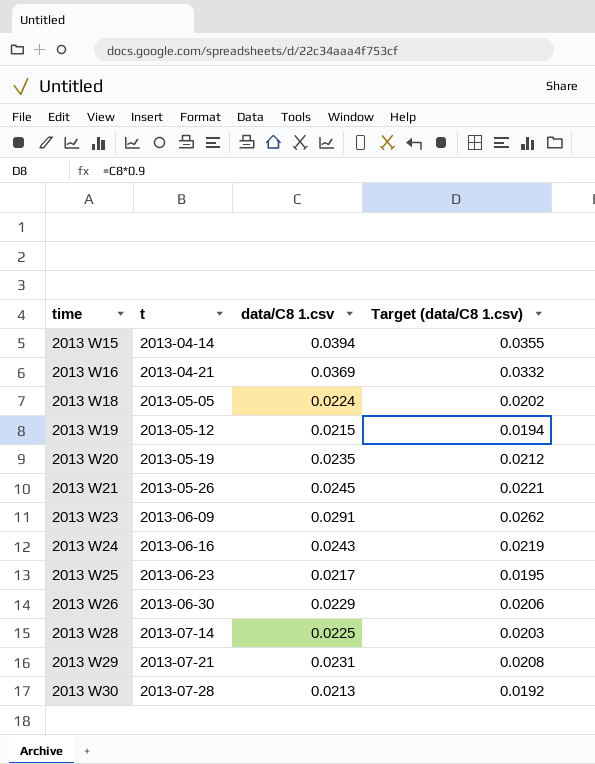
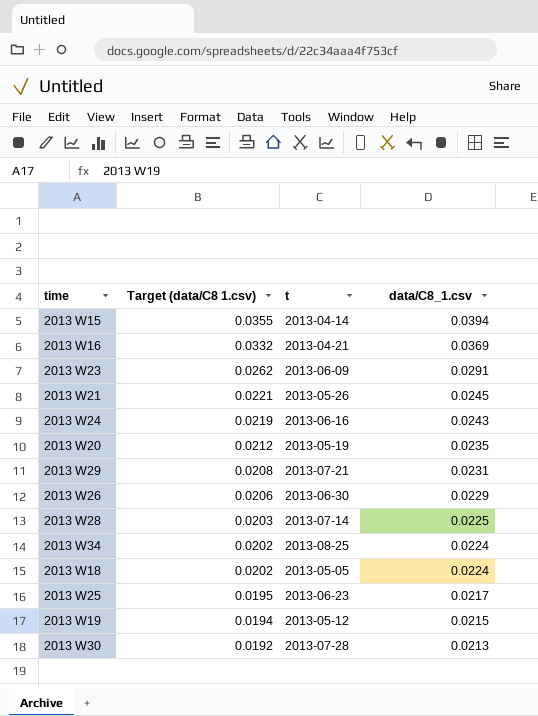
row order: time ascending -> Target (data/C8 1.csv) descending
column Target (data/C8 1.csv) | position: 4 -> 2
column name: data/C8 1.csv -> data/C8_1.csv
row 2013 W34: none -> 0.0202 | 2013-08-25 | 0.0224

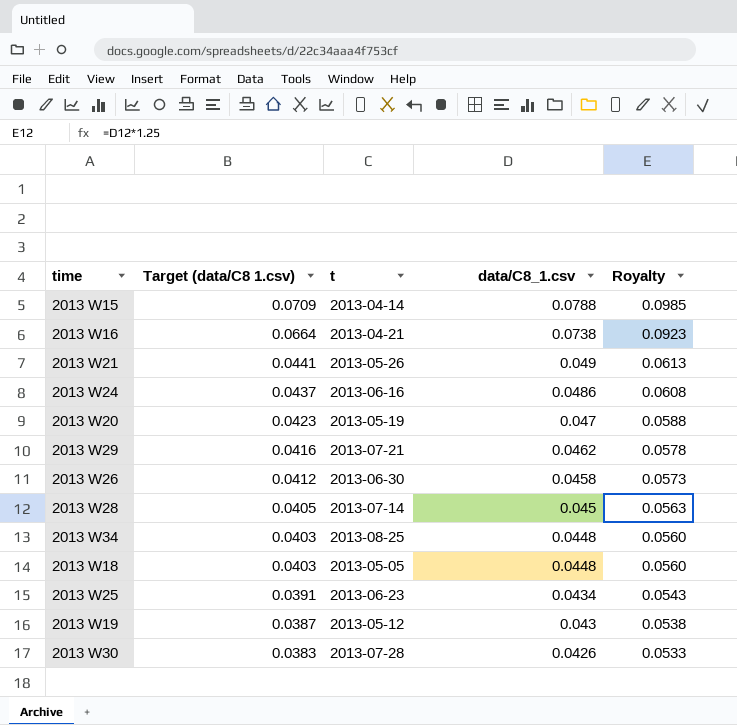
column Royalty | formula: none -> [data/C8_1.csv] * 1.25
row 2013 W23: 0.0262 | 2013-06-09 | 0.0291 -> none
2013 W15 | Target (data/C8 1.csv): 0.0355 -> 0.0709
2013 W15 | data/C8_1.csv: 0.0394 -> 0.0788
2013 W16 | Target (data/C8 1.csv): 0.0332 -> 0.0664
2013 W16 | data/C8_1.csv: 0.0369 -> 0.0738
2013 W21 | Target (data/C8 1.csv): 0.0221 -> 0.0441
2013 W21 | data/C8_1.csv: 0.0245 -> 0.049
2013 W24 | Target (data/C8 1.csv): 0.0219 -> 0.0437
2013 W24 | data/C8_1.csv: 0.0243 -> 0.0486
2013 W20 | Target (data/C8 1.csv): 0.0212 -> 0.0423
2013 W20 | data/C8_1.csv: 0.0235 -> 0.047
2013 W29 | Target (data/C8 1.csv): 0.0208 -> 0.0416
2013 W29 | data/C8_1.csv: 0.0231 -> 0.0462
2013 W26 | Target (data/C8 1.csv): 0.0206 -> 0.0412
2013 W26 | data/C8_1.csv: 0.0229 -> 0.0458
2013 W28 | Target (data/C8 1.csv): 0.0203 -> 0.0405
2013 W28 | data/C8_1.csv: 0.0225 -> 0.045
2013 W34 | Target (data/C8 1.csv): 0.0202 -> 0.0403
2013 W34 | data/C8_1.csv: 0.0224 -> 0.0448
2013 W18 | Target (data/C8 1.csv): 0.0202 -> 0.0403
2013 W18 | data/C8_1.csv: 0.0224 -> 0.0448
2013 W25 | Target (data/C8 1.csv): 0.0195 -> 0.0391
2013 W25 | data/C8_1.csv: 0.0217 -> 0.0434
2013 W19 | Target (data/C8 1.csv): 0.0194 -> 0.0387
2013 W19 | data/C8_1.csv: 0.0215 -> 0.043
2013 W30 | Target (data/C8 1.csv): 0.0192 -> 0.0383
2013 W30 | data/C8_1.csv: 0.0213 -> 0.0426

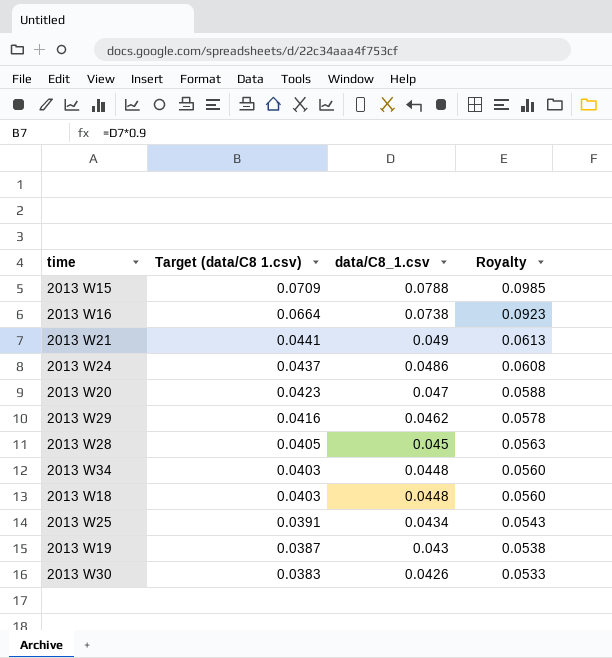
column t | position: 3 -> none
row 2013 W26: 0.0412 | 2013-06-30 | 0.0458 | 0.0573 -> none

